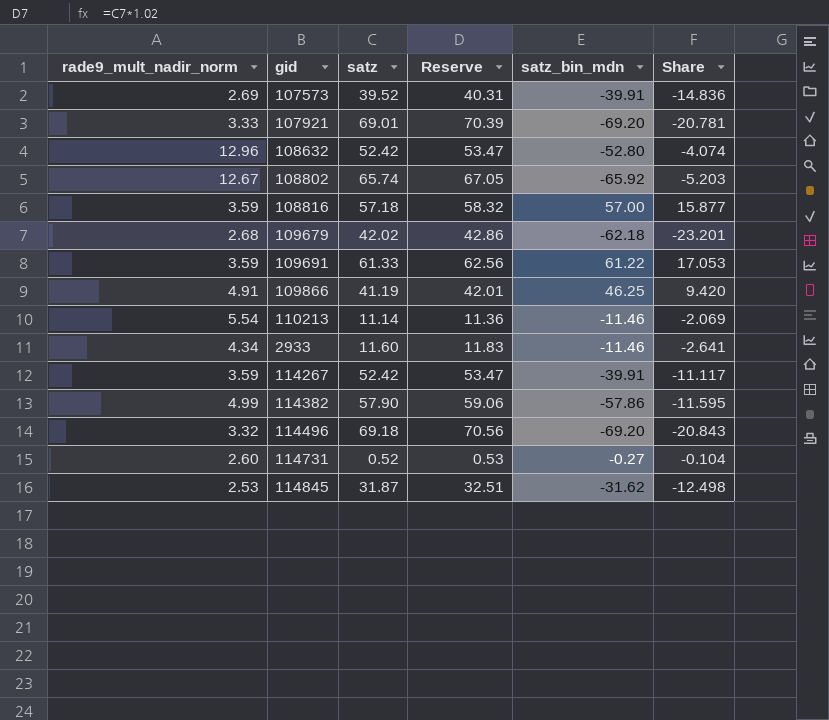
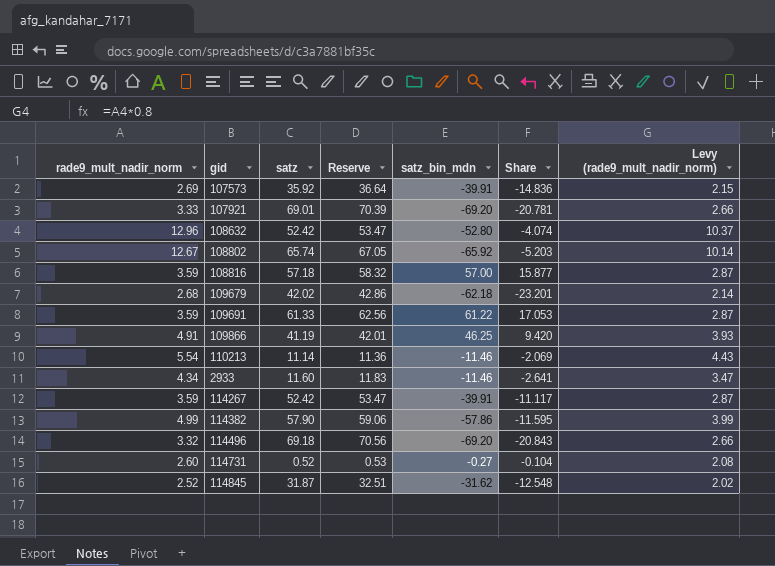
column Levy (rade9_mult_nadir_norm) | formula: none -> [rade9_mult_nadir_norm] * 0.8
107573 | satz: 39.52 -> 35.92
107573 | Reserve: 40.31 -> 36.64
114845 | rade9_mult_nadir_norm: 2.53 -> 2.52
114845 | Share: -12.498 -> -12.548

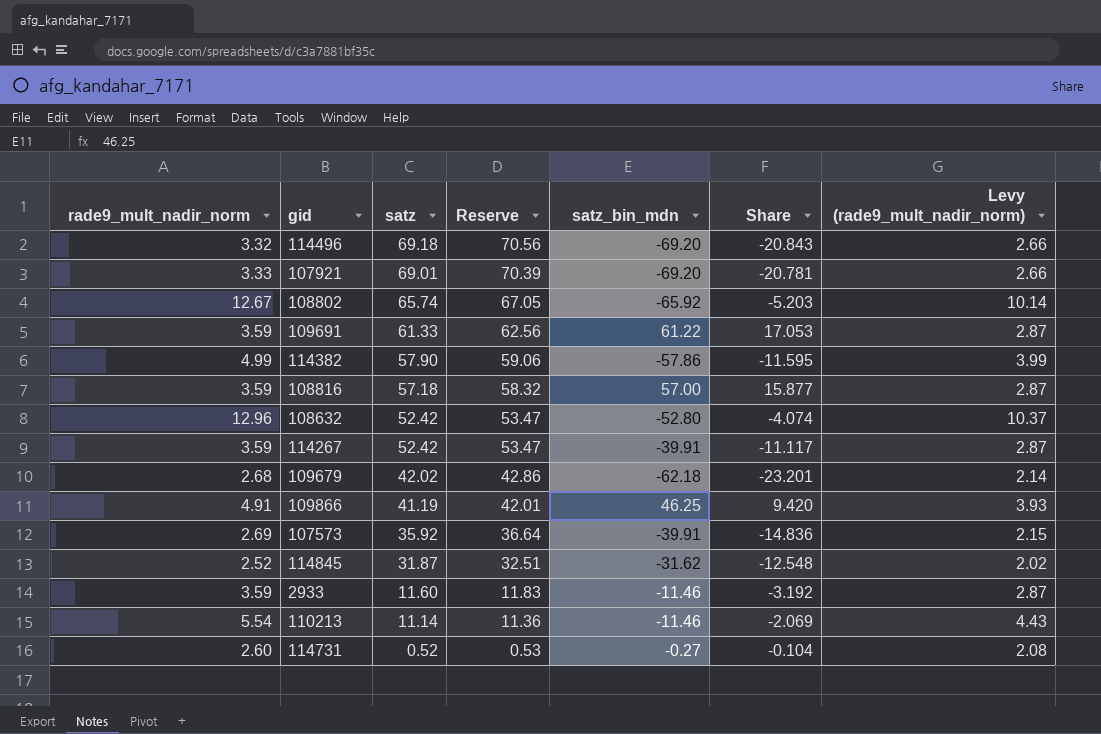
row order: none -> satz descending
2933 | rade9_mult_nadir_norm: 4.34 -> 3.59
2933 | Share: -2.641 -> -3.192
2933 | Levy (rade9_mult_nadir_norm): 3.47 -> 2.87

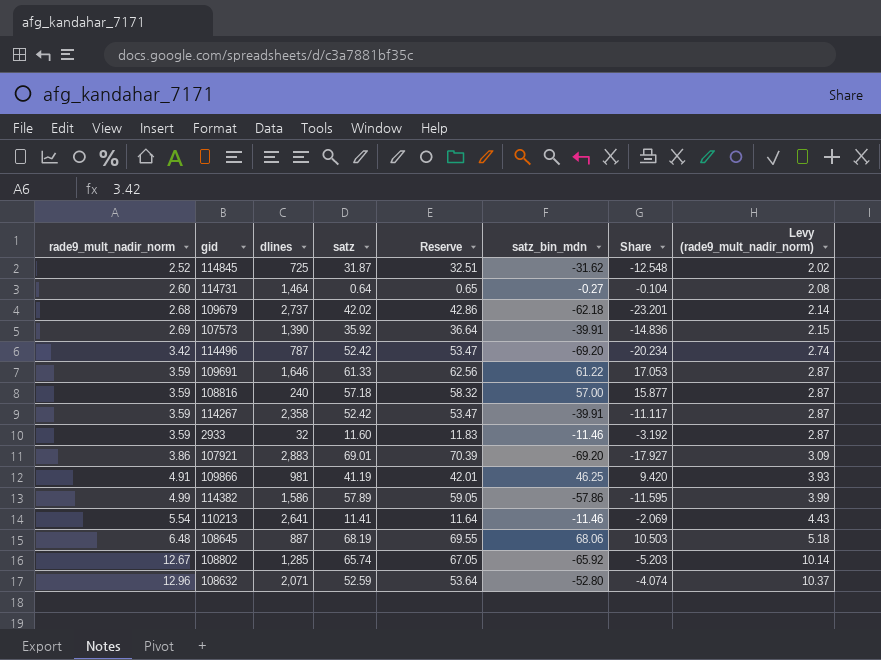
row order: satz descending -> rade9_mult_nadir_norm ascending
column dlines | position: none -> 3
114731 | satz: 0.52 -> 0.64
114731 | Reserve: 0.53 -> 0.65
114496 | rade9_mult_nadir_norm: 3.32 -> 3.42
114496 | satz: 69.18 -> 52.42
114496 | Reserve: 70.56 -> 53.47
114496 | Share: -20.843 -> -20.234
114496 | Levy (rade9_mult_nadir_norm): 2.66 -> 2.74
107921 | rade9_mult_nadir_norm: 3.33 -> 3.86
107921 | Share: -20.781 -> -17.927
107921 | Levy (rade9_mult_nadir_norm): 2.66 -> 3.09
114382 | satz: 57.90 -> 57.89
114382 | Reserve: 59.06 -> 59.05
110213 | satz: 11.14 -> 11.41
110213 | Reserve: 11.36 -> 11.64
row 108645: none -> 6.48 | 887 | 68.19 | 69.55 | 68.06 | 10.503 | 5.18
108632 | satz: 52.42 -> 52.59
108632 | Reserve: 53.47 -> 53.64

